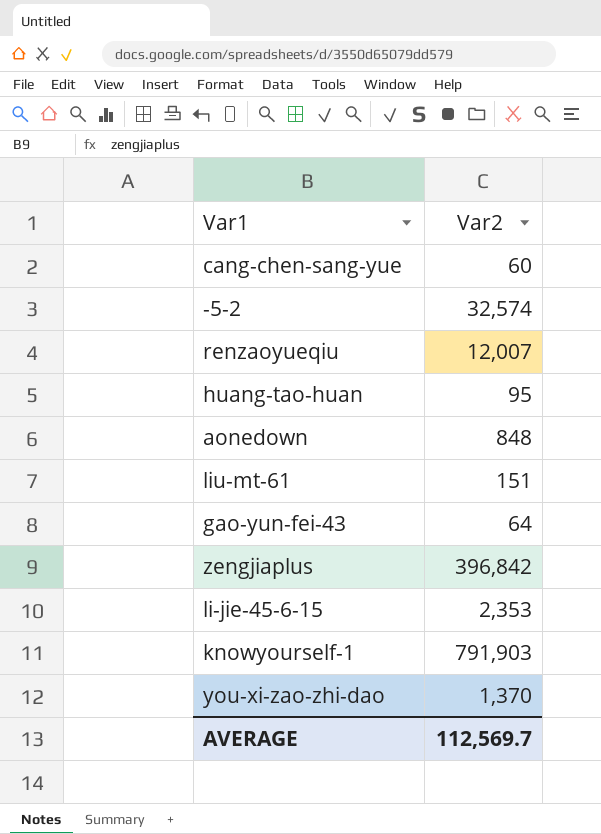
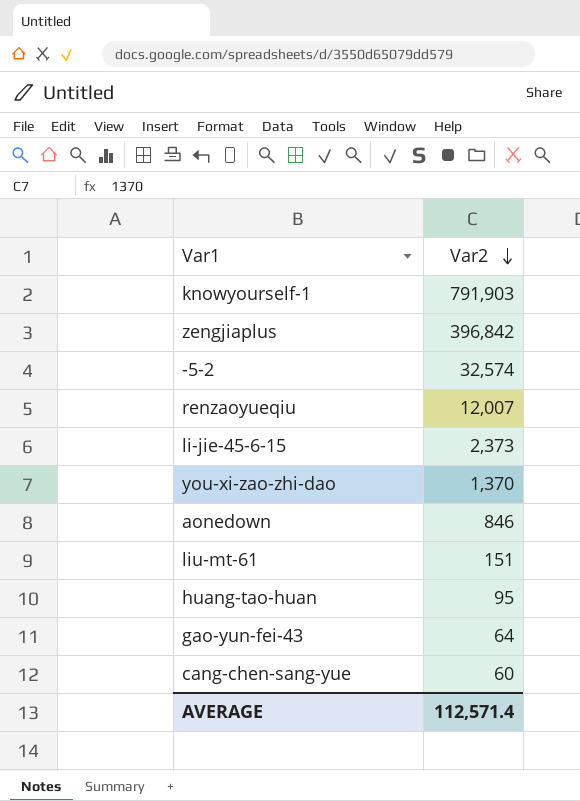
row order: none -> Var2 descending
li-jie-45-6-15 | Var2: 2,353 -> 2,373
aonedown | Var2: 848 -> 846
AVERAGE | Var2: 112,569.7 -> 112,571.4

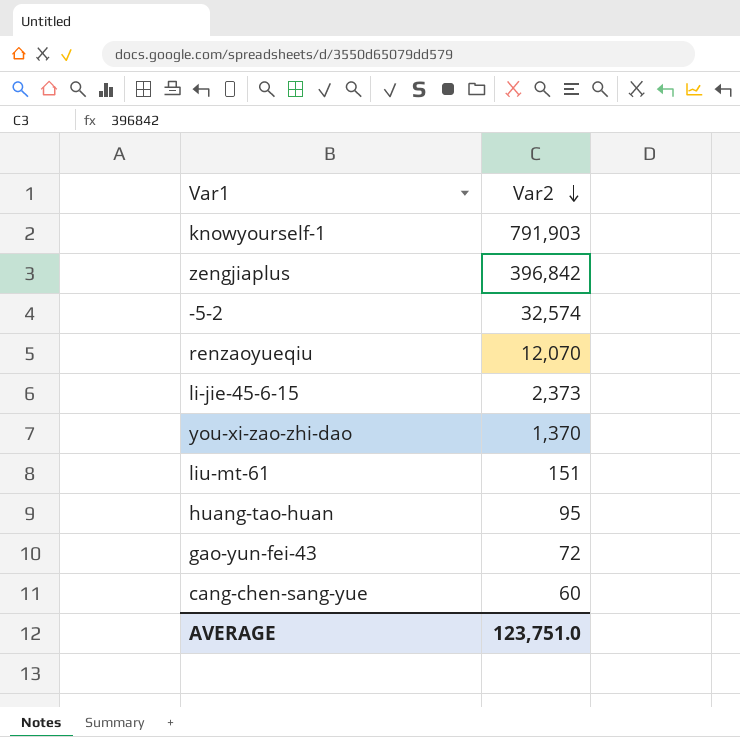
row aonedown: 846 -> none
renzaoyueqiu | Var2: 12,007 -> 12,070
gao-yun-fei-43 | Var2: 64 -> 72
AVERAGE | Var2: 112,571.4 -> 123,751.0

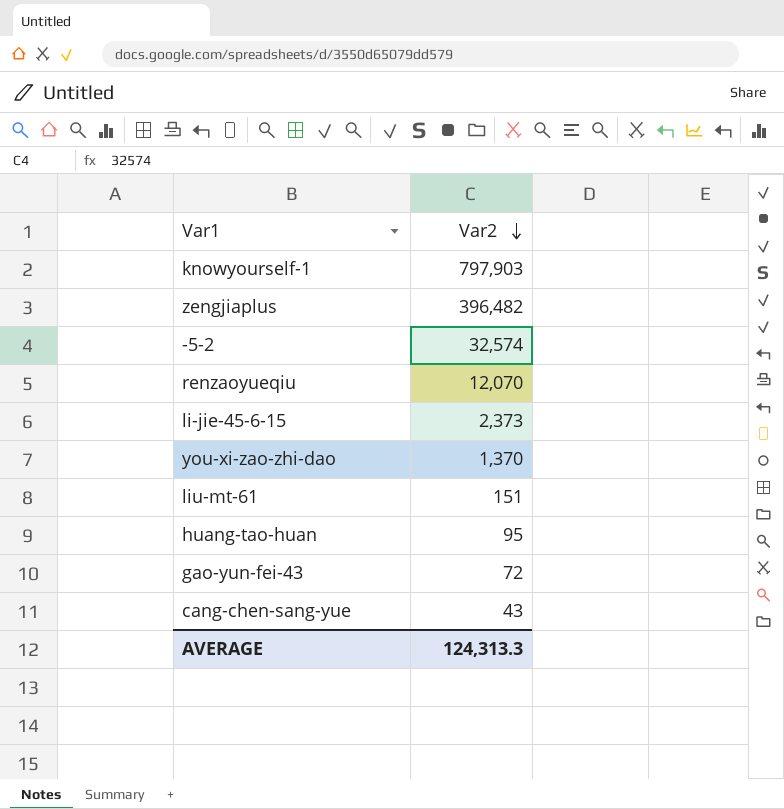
knowyourself-1 | Var2: 791,903 -> 797,903
zengjiaplus | Var2: 396,842 -> 396,482
cang-chen-sang-yue | Var2: 60 -> 43
AVERAGE | Var2: 123,751.0 -> 124,313.3

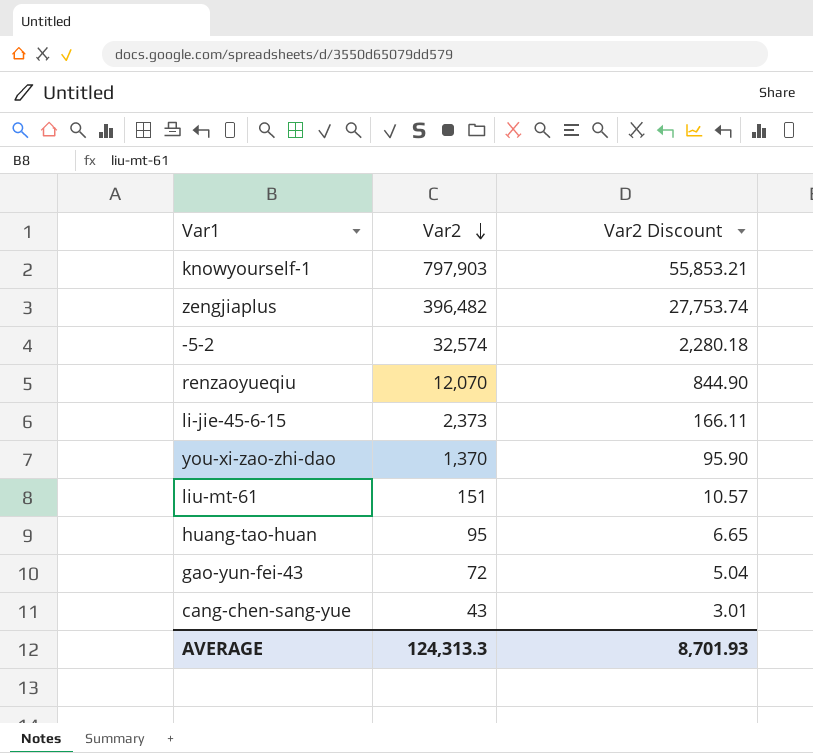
column Var2 Discount | formula: none -> [Var2] * 0.07

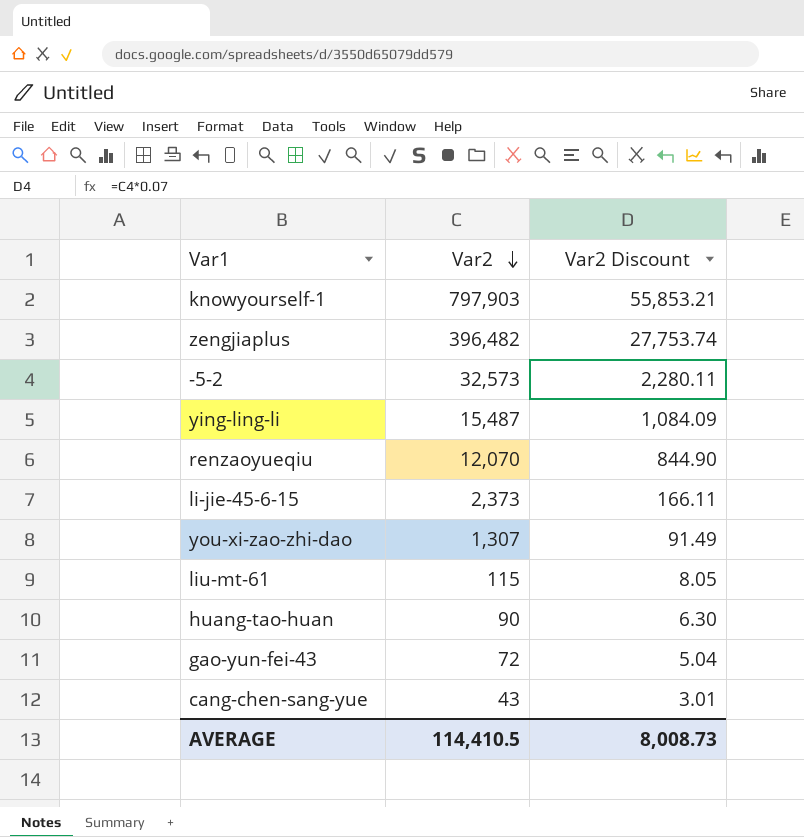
-5-2 | Var2: 32,574 -> 32,573
-5-2 | Var2 Discount: 2,280.18 -> 2,280.11
row ying-ling-li: none -> 15,487 | 1,084.09
you-xi-zao-zhi-dao | Var2: 1,370 -> 1,307
you-xi-zao-zhi-dao | Var2 Discount: 95.90 -> 91.49
liu-mt-61 | Var2: 151 -> 115
liu-mt-61 | Var2 Discount: 10.57 -> 8.05
huang-tao-huan | Var2: 95 -> 90
huang-tao-huan | Var2 Discount: 6.65 -> 6.30
AVERAGE | Var2: 124,313.3 -> 114,410.5
AVERAGE | Var2 Discount: 8,701.93 -> 8,008.73

